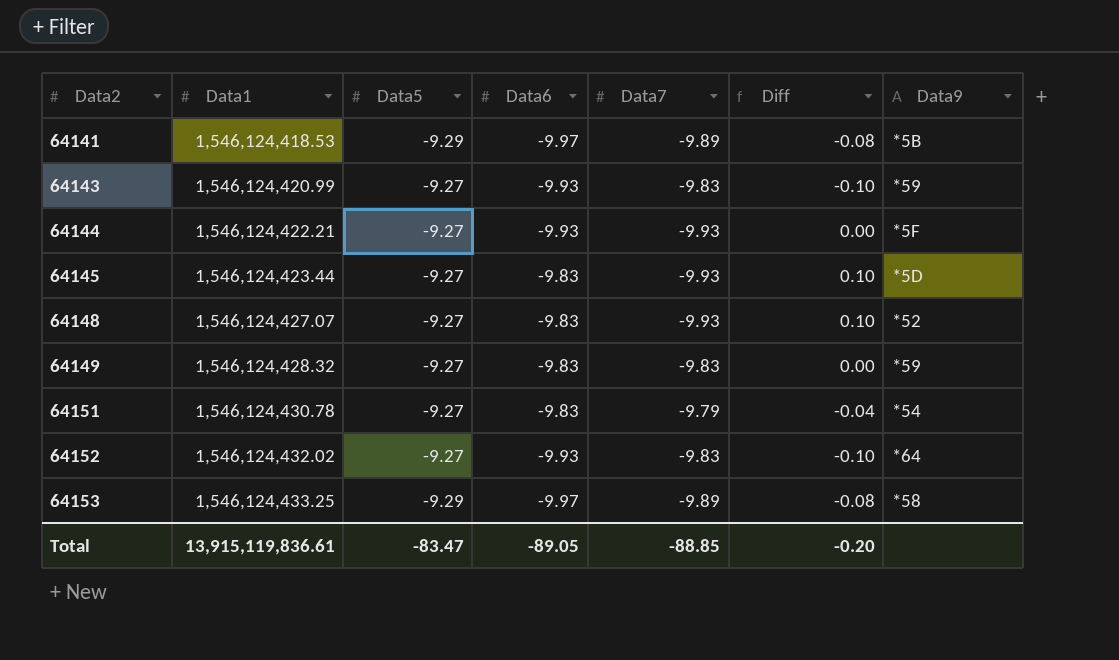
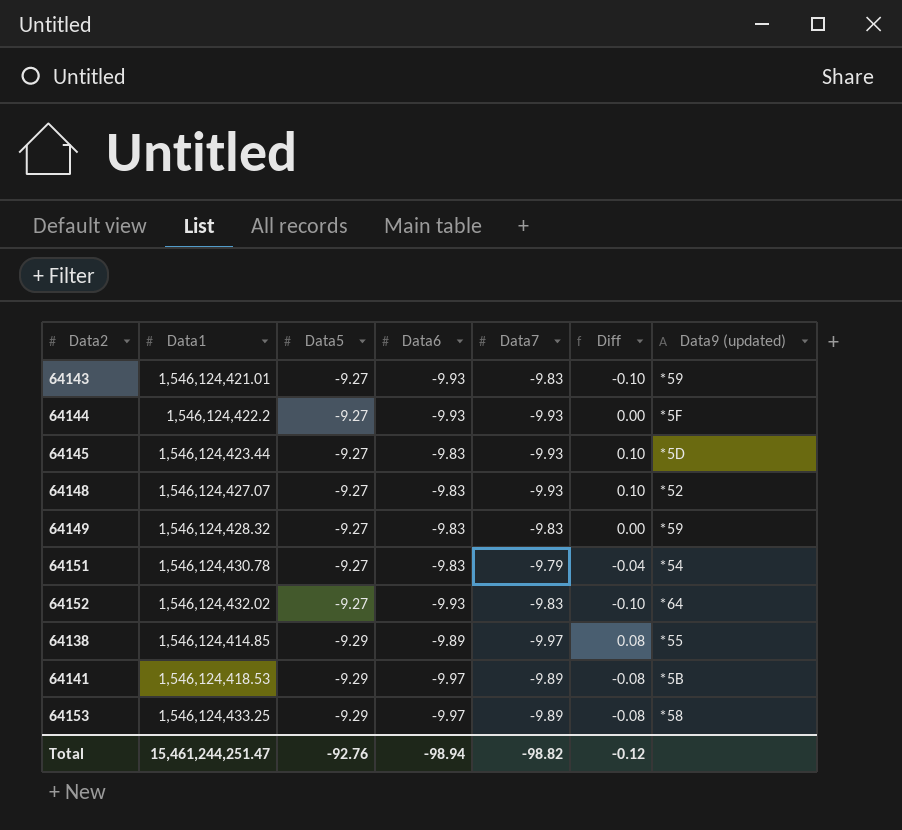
row order: Data2 ascending -> Data5 descending
column name: Data9 -> Data9 (updated)
64143 | Data1: 1,546,124,420.99 -> 1,546,124,421.01
64144 | Data1: 1,546,124,422.21 -> 1,546,124,422.2
row 64138: none -> 1,546,124,414.85 | -9.29 | -9.89 | -9.97 | 0.08 | *55
Total | Data1: 13,915,119,836.61 -> 15,461,244,251.47
Total | Data5: -83.47 -> -92.76
Total | Data6: -89.05 -> -98.94
Total | Data7: -88.85 -> -98.82
Total | Diff: -0.20 -> -0.12

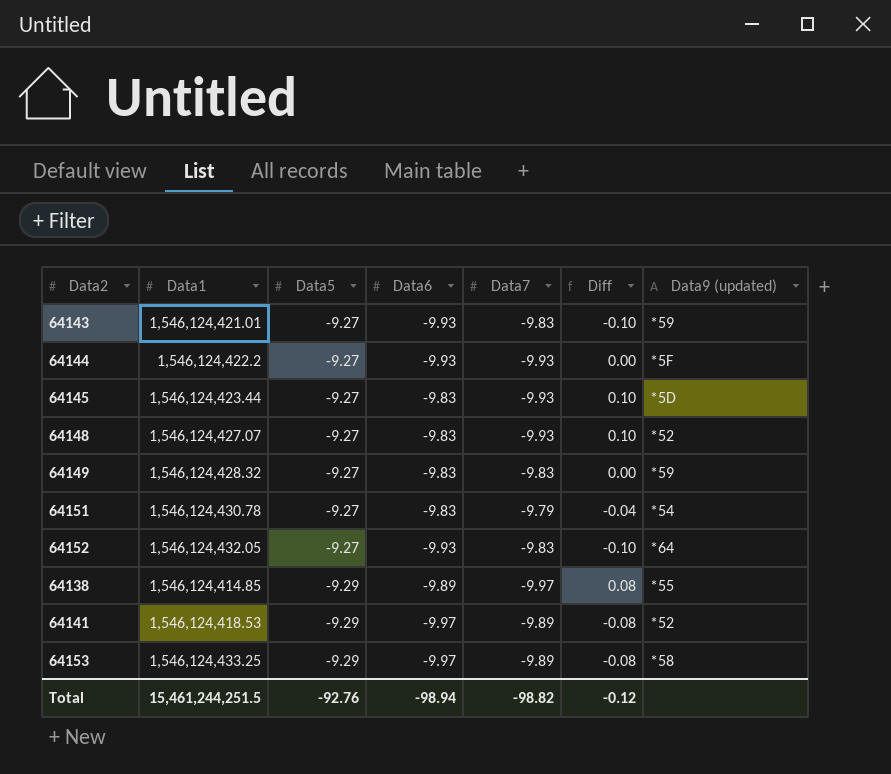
64152 | Data1: 1,546,124,432.02 -> 1,546,124,432.05
64141 | Data9 (updated): *5B -> *52
Total | Data1: 15,461,244,251.47 -> 15,461,244,251.5

